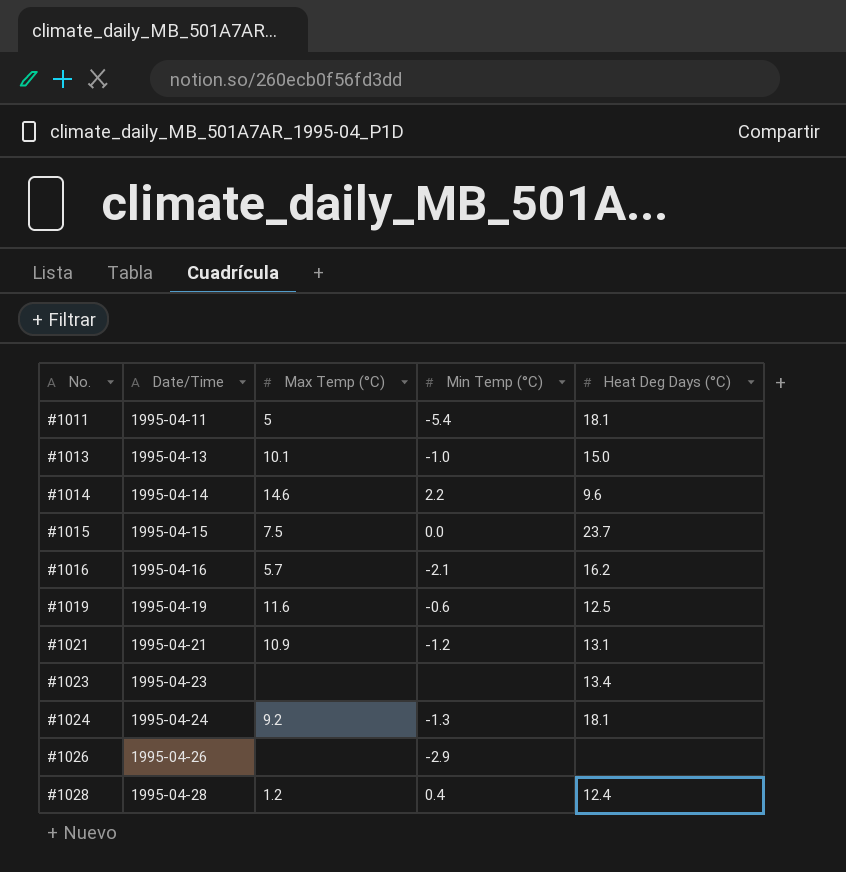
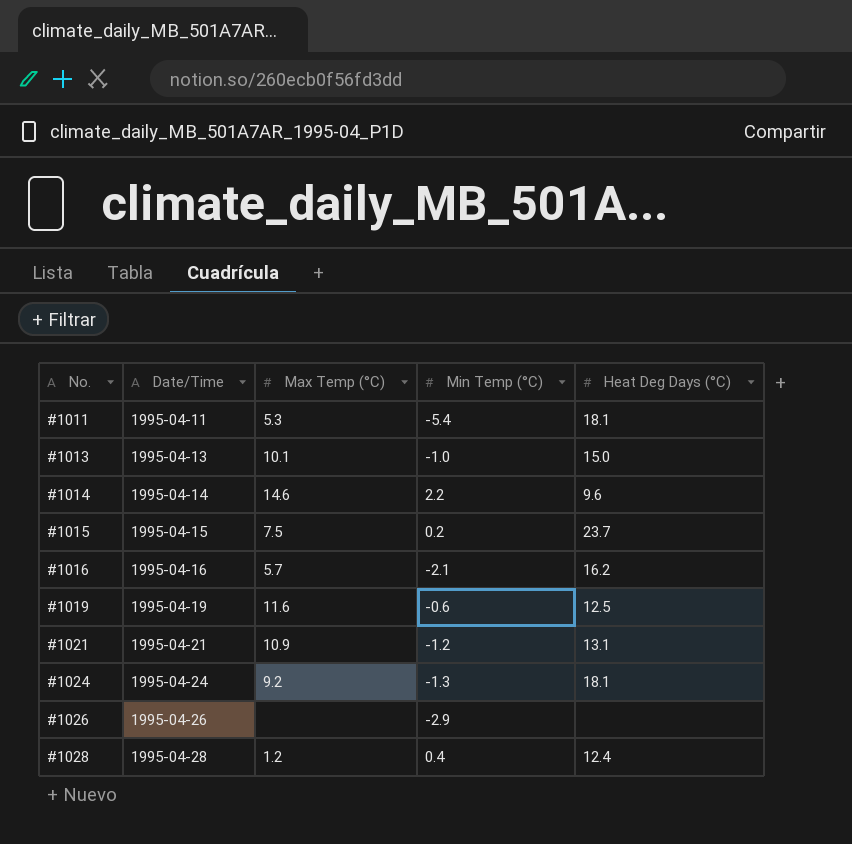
row #1023: 1995-04-23 | none | none | 13.4 -> none
#1011 | Max Temp (°C): 5 -> 5.3
#1015 | Min Temp (°C): 0.0 -> 0.2

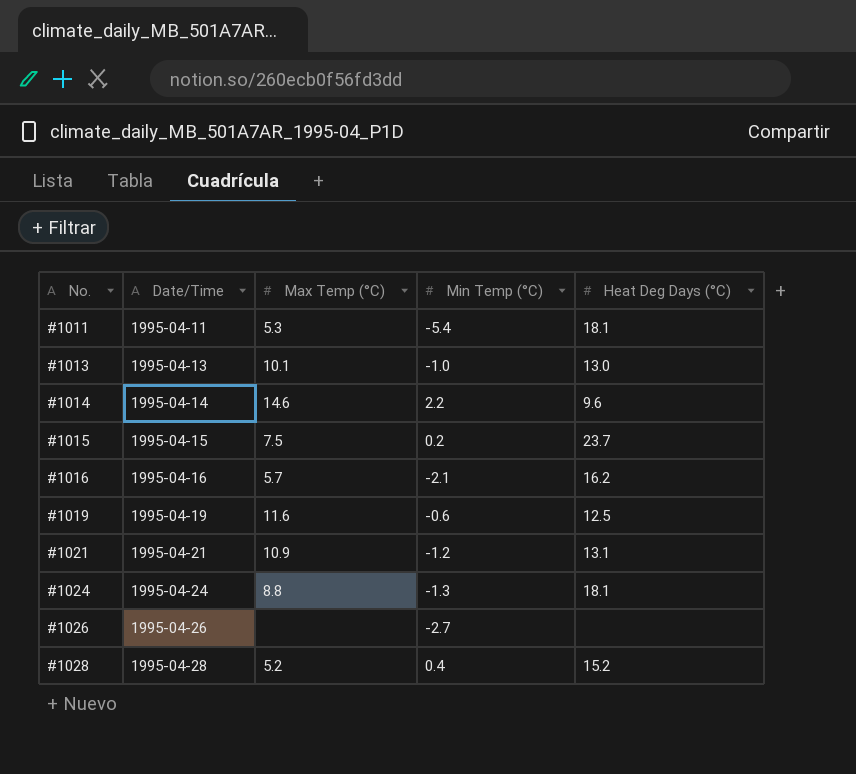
#1013 | Heat Deg Days (°C): 15.0 -> 13.0
#1024 | Max Temp (°C): 9.2 -> 8.8
#1026 | Min Temp (°C): -2.9 -> -2.7
#1028 | Max Temp (°C): 1.2 -> 5.2
#1028 | Heat Deg Days (°C): 12.4 -> 15.2

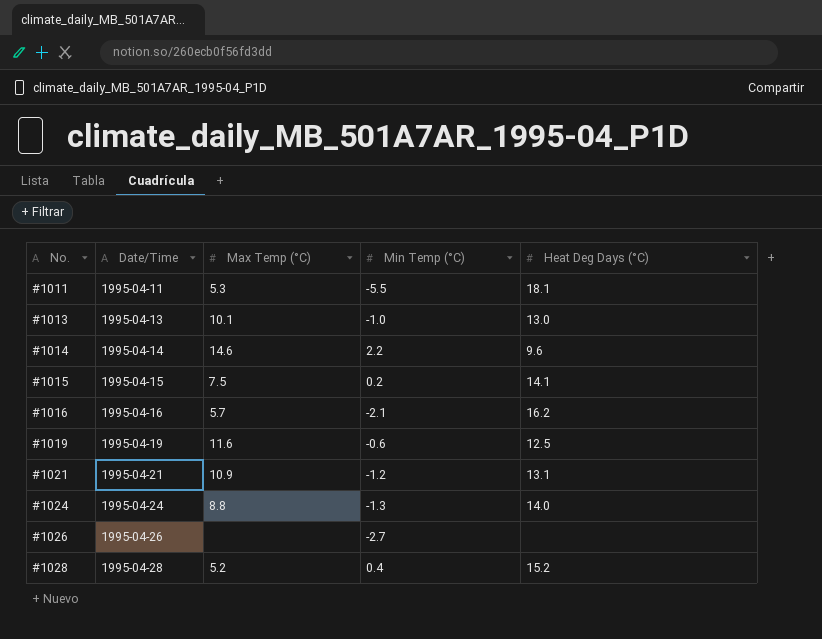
#1011 | Min Temp (°C): -5.4 -> -5.5
#1015 | Heat Deg Days (°C): 23.7 -> 14.1
#1024 | Heat Deg Days (°C): 18.1 -> 14.0

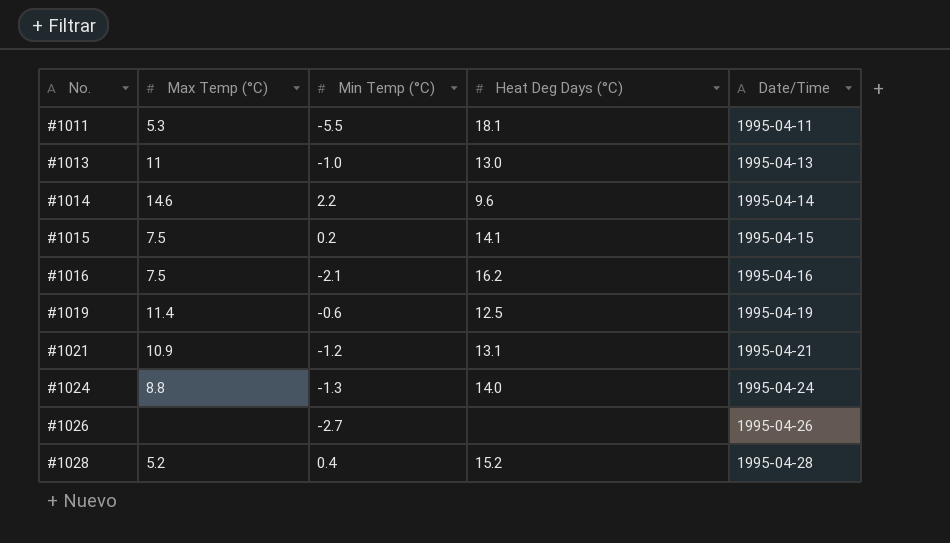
column Date/Time | position: 2 -> 5
#1013 | Max Temp (°C): 10.1 -> 11
#1016 | Max Temp (°C): 5.7 -> 7.5
#1019 | Max Temp (°C): 11.6 -> 11.4

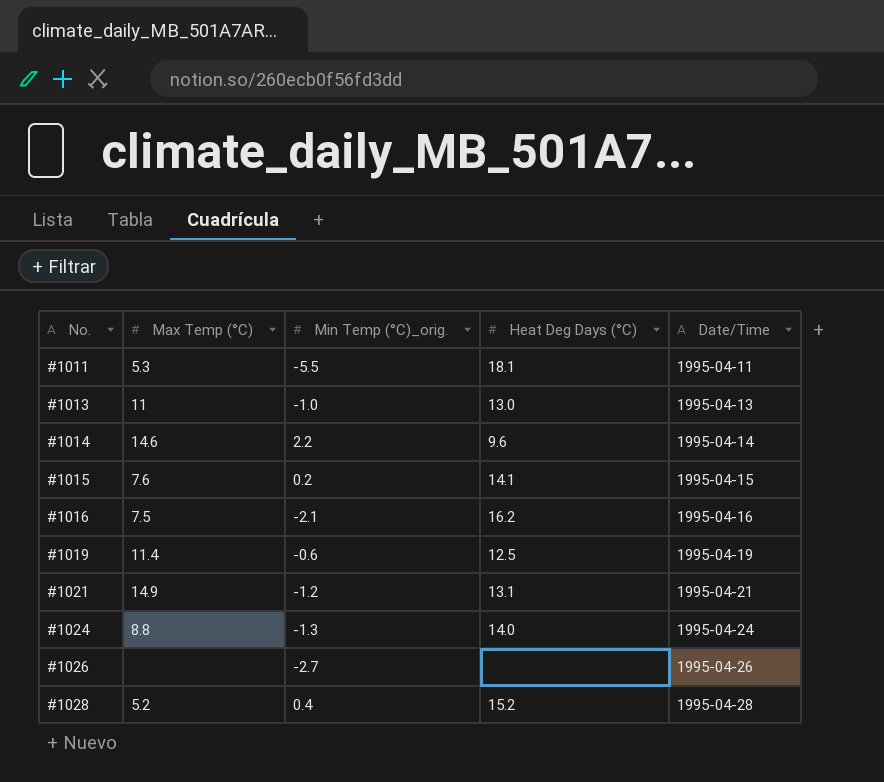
column name: Min Temp (°C) -> Min Temp (°C)_orig.
#1015 | Max Temp (°C): 7.5 -> 7.6
#1021 | Max Temp (°C): 10.9 -> 14.9

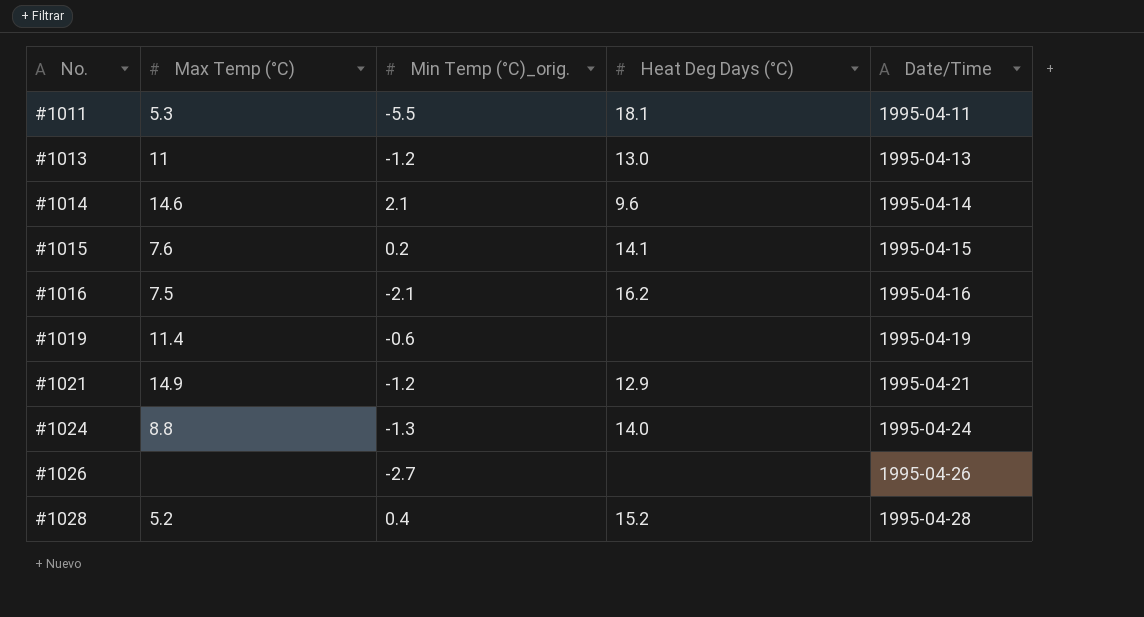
#1013 | Min Temp (°C)_orig.: -1.0 -> -1.2
#1014 | Min Temp (°C)_orig.: 2.2 -> 2.1
#1019 | Heat Deg Days (°C): 12.5 -> none
#1021 | Heat Deg Days (°C): 13.1 -> 12.9

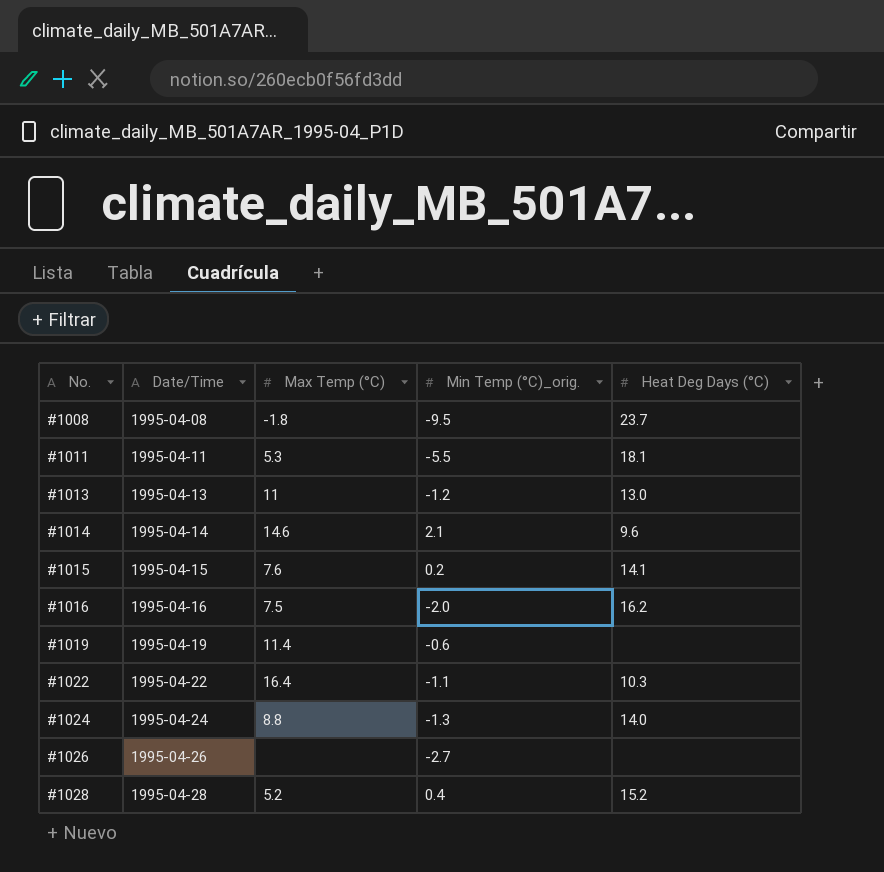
column Date/Time | position: 5 -> 2
row #1021: 14.9 | -1.2 | 12.9 | 1995-04-21 -> none
row #1008: none -> 1995-04-08 | -1.8 | -9.5 | 23.7
#1016 | Min Temp (°C)_orig.: -2.1 -> -2.0
row #1022: none -> 1995-04-22 | 16.4 | -1.1 | 10.3

